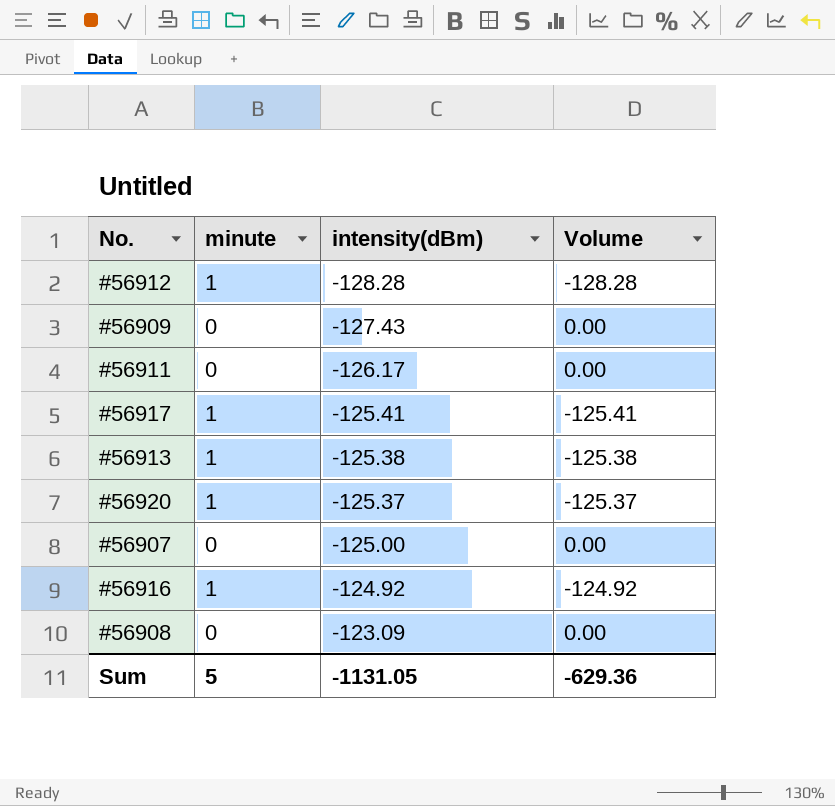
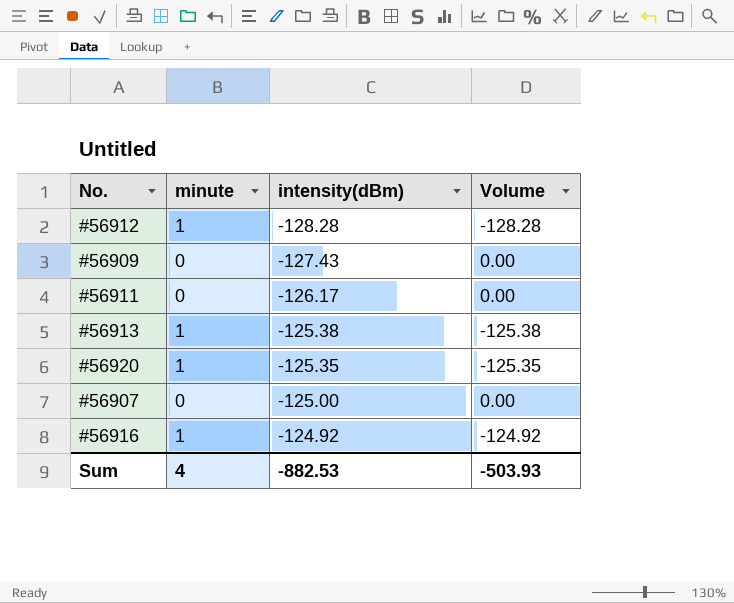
row #56917: 1 | -125.41 | -125.41 -> none
row #56908: 0 | -123.09 | 0.00 -> none
#56920 | intensity(dBm): -125.37 -> -125.35
#56920 | Volume: -125.37 -> -125.35
Sum | minute: 5 -> 4
Sum | intensity(dBm): -1131.05 -> -882.53
Sum | Volume: -629.36 -> -503.93

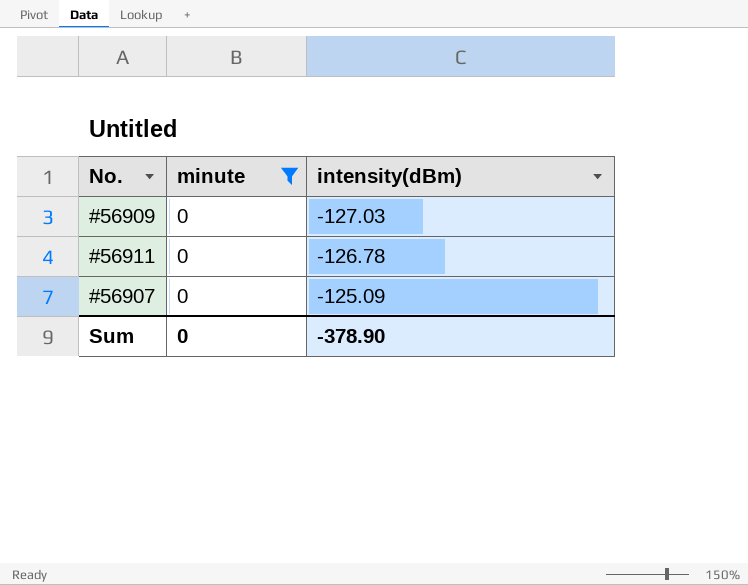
filter: none -> minute = 0
column Volume | formula: [minute] * [intensity(dBm)] -> none
#56909 | intensity(dBm): -127.43 -> -127.03
#56911 | intensity(dBm): -126.17 -> -126.78
#56907 | intensity(dBm): -125.00 -> -125.09
Sum | minute: 4 -> 0
Sum | intensity(dBm): -882.53 -> -378.90

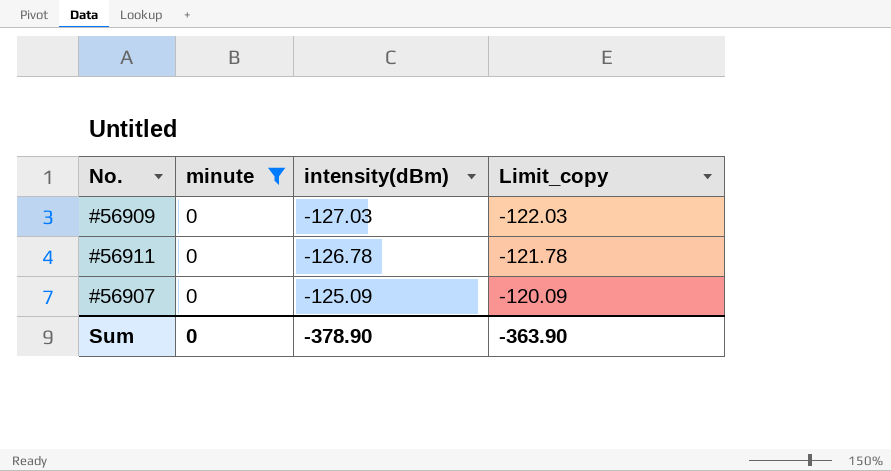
column Limit_copy | formula: none -> [intensity(dBm)] + 5

